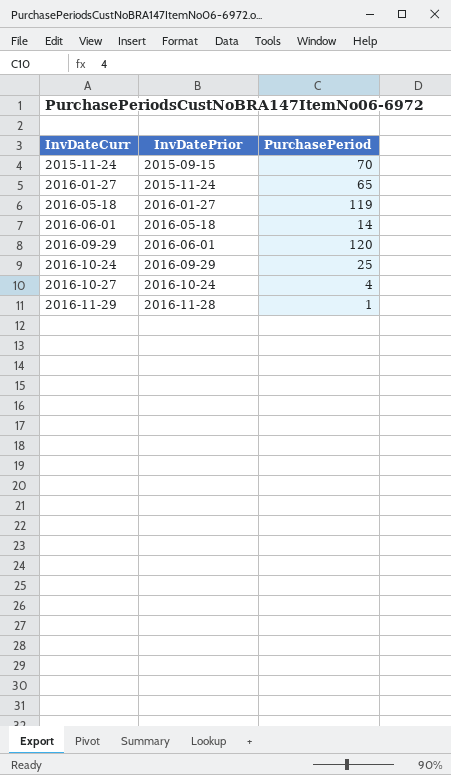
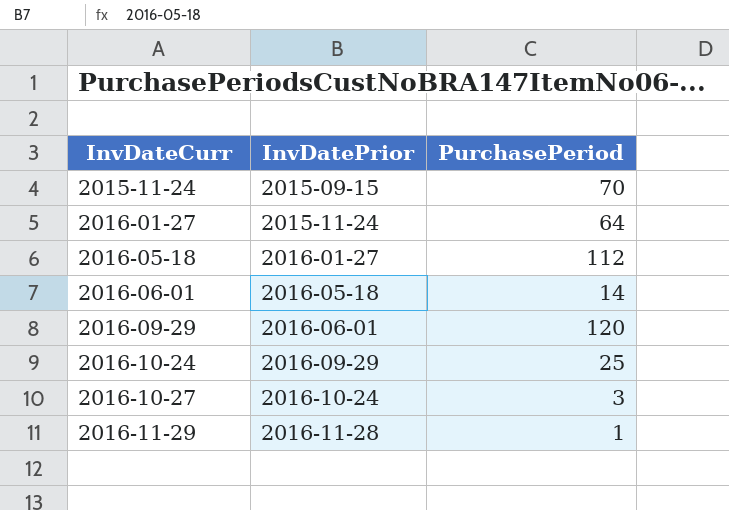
2016-01-27 | PurchasePeriod: 65 -> 64
2016-05-18 | PurchasePeriod: 119 -> 112
2016-10-27 | PurchasePeriod: 4 -> 3

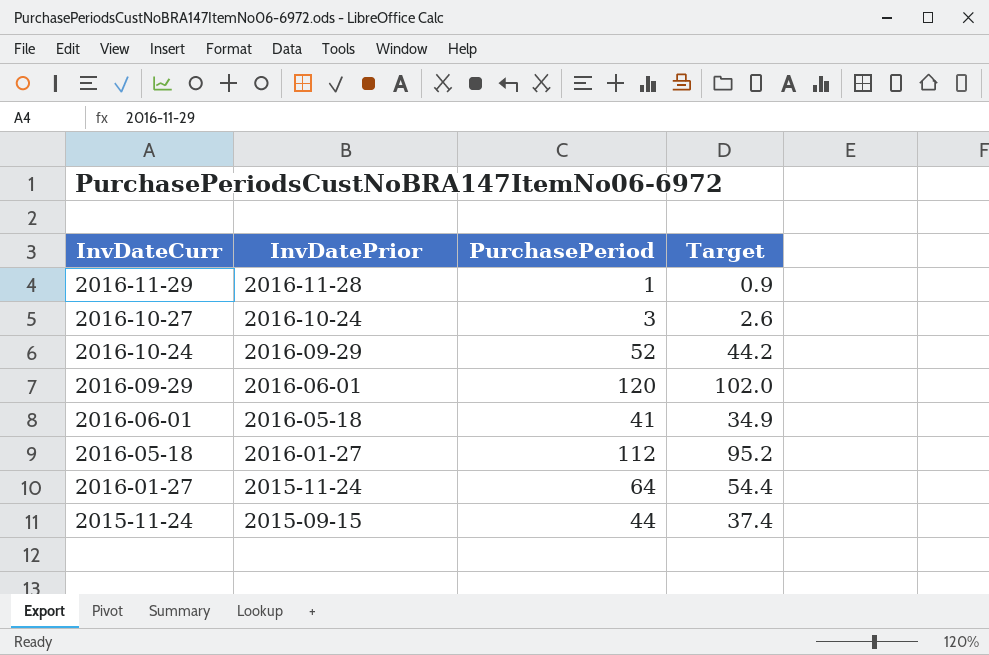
row order: InvDateCurr ascending -> InvDateCurr descending
column Target | formula: none -> [PurchasePeriod] * 0.85
2016-10-24 | PurchasePeriod: 25 -> 52
2016-06-01 | PurchasePeriod: 14 -> 41
2015-11-24 | PurchasePeriod: 70 -> 44

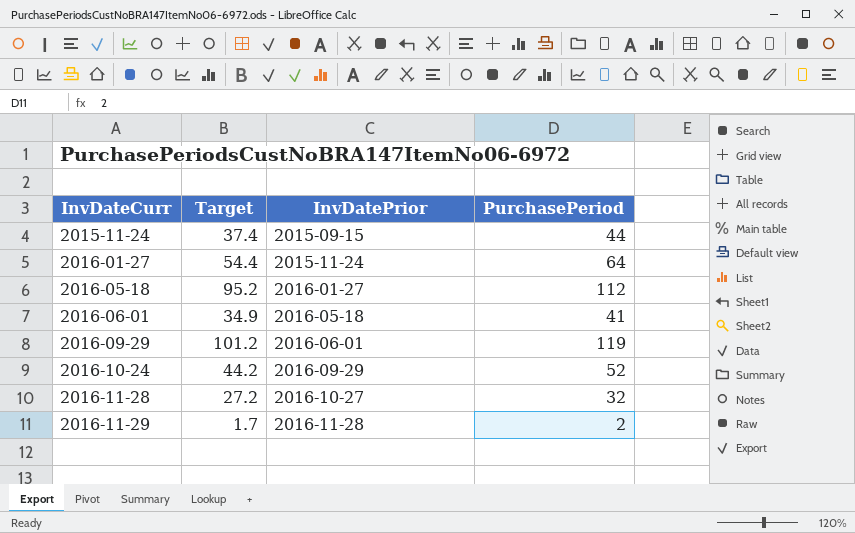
row order: InvDateCurr descending -> InvDateCurr ascending
column Target | position: 4 -> 2
row 2016-10-27: 2016-10-24 | 3 | 2.6 -> none
2016-09-29 | Target: 102.0 -> 101.2
2016-09-29 | PurchasePeriod: 120 -> 119
row 2016-11-28: none -> 27.2 | 2016-10-27 | 32
2016-11-29 | Target: 0.9 -> 1.7
2016-11-29 | PurchasePeriod: 1 -> 2

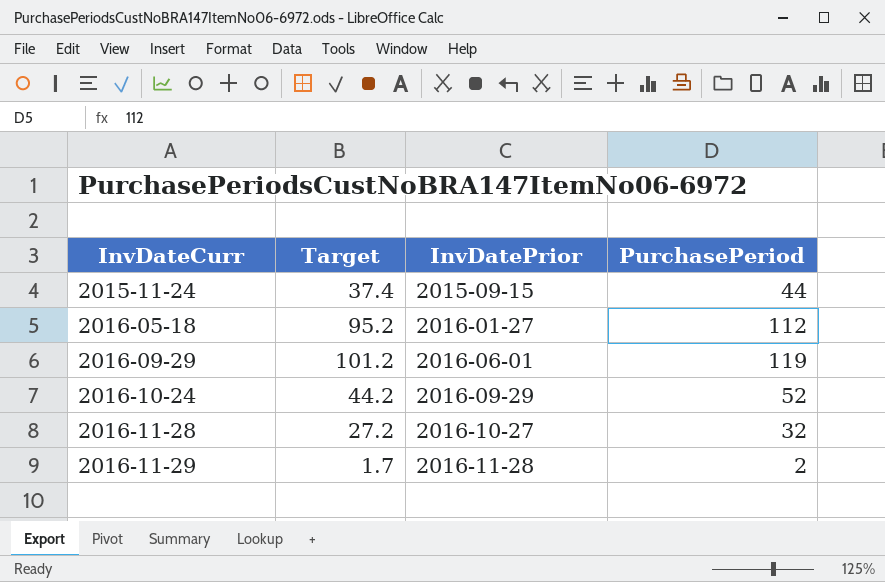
row 2016-01-27: 54.4 | 2015-11-24 | 64 -> none
row 2016-06-01: 34.9 | 2016-05-18 | 41 -> none

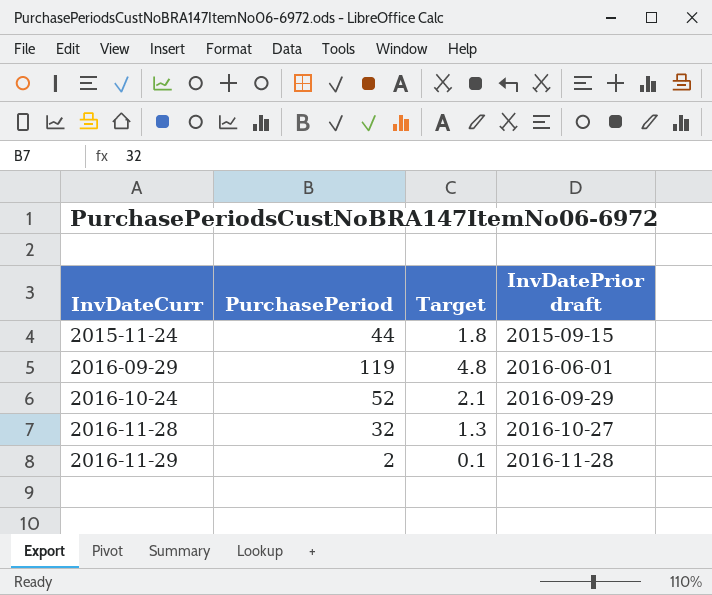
column PurchasePeriod | position: 4 -> 2
column Target | formula: [PurchasePeriod] * 0.85 -> [PurchasePeriod] * 0.04
column name: InvDatePrior -> InvDatePrior draft
row 2016-05-18: 95.2 | 2016-01-27 | 112 -> none

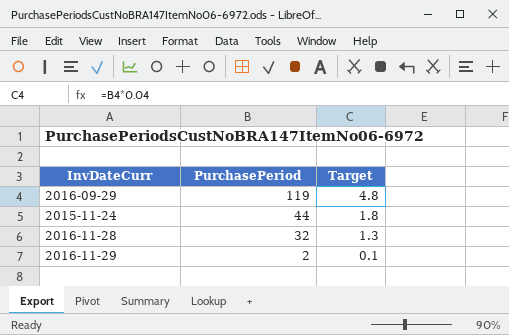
row order: InvDateCurr ascending -> PurchasePeriod descending
column InvDatePrior draft | position: 4 -> none
row 2016-10-24: 52 | 2.1 | 2016-09-29 -> none

